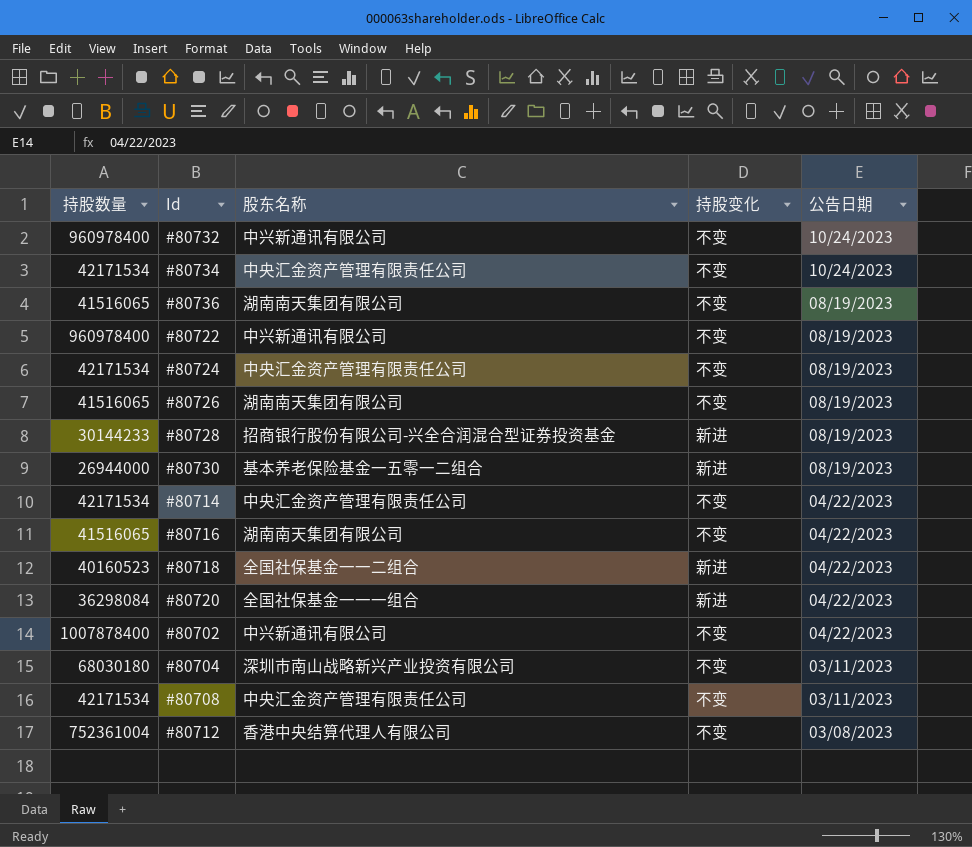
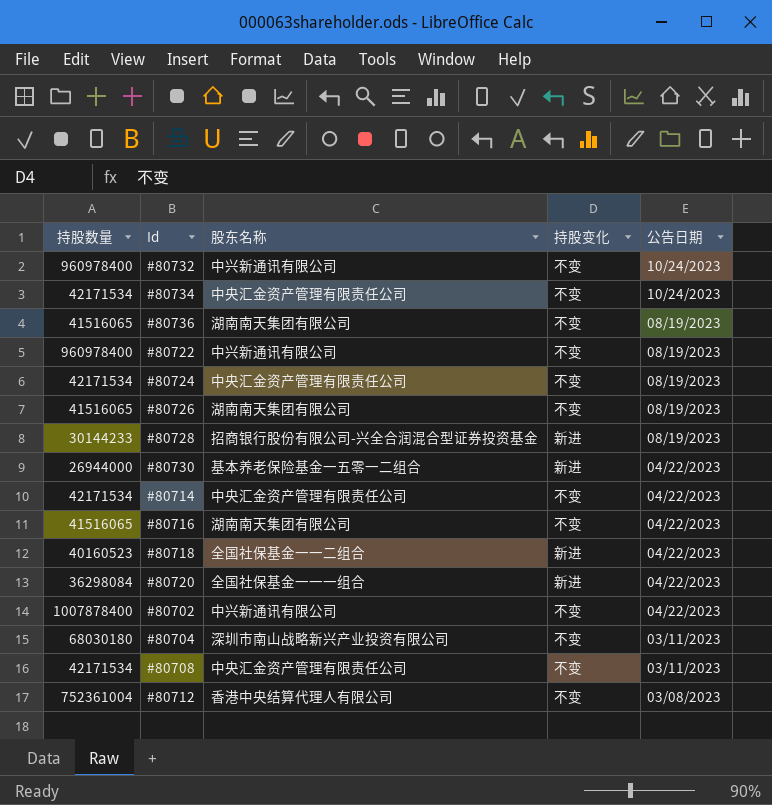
#80730 | 公告日期: 08/19/2023 -> 04/22/2023

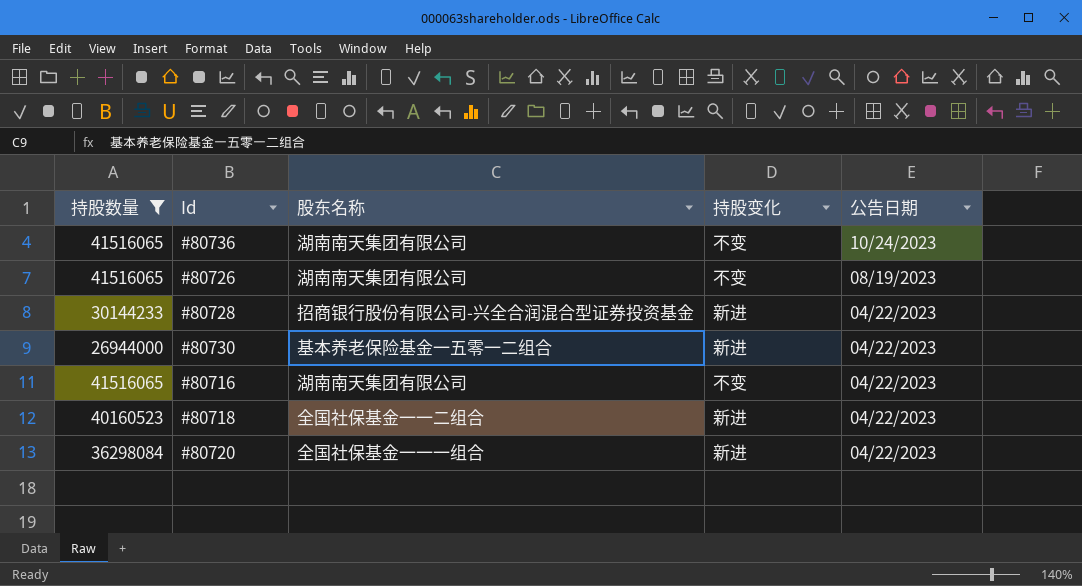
filter: none -> 持股数量 <= 41516065
#80736 | 公告日期: 08/19/2023 -> 10/24/2023
#80728 | 公告日期: 08/19/2023 -> 04/22/2023

